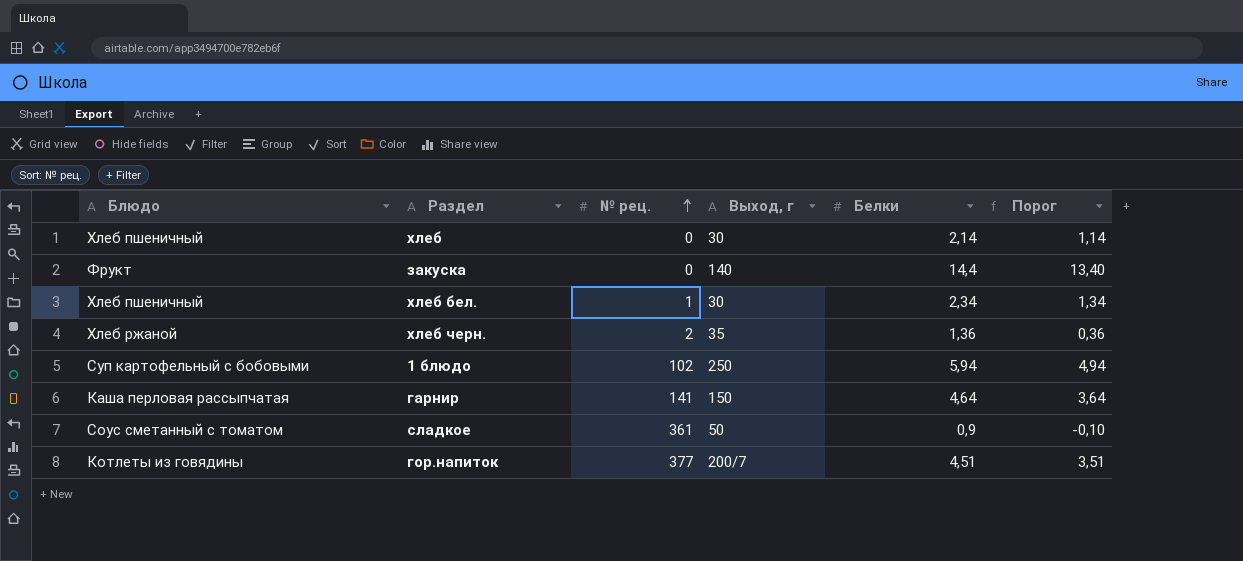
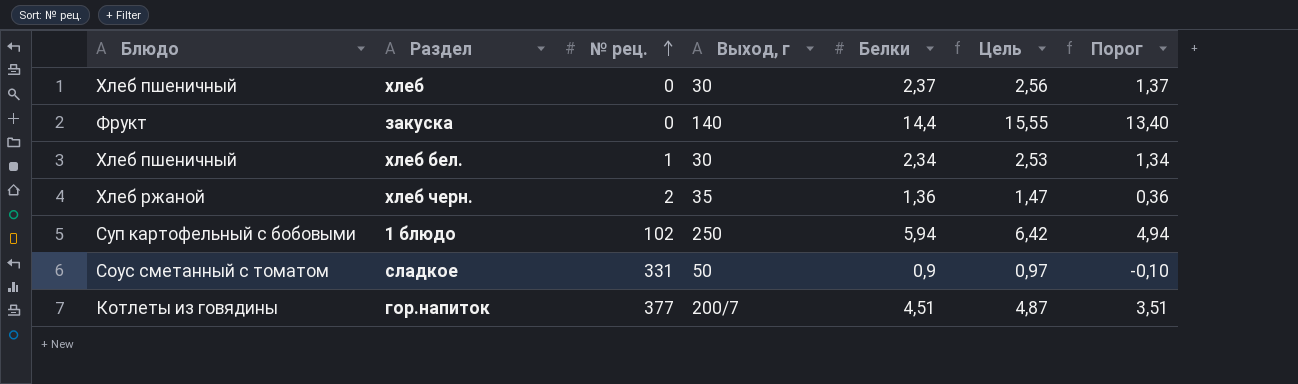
column Цель | formula: none -> [Белки] * 1,08
row гарнир: Каша перловая рассыпчатая | 141 | 150 | 4,64 | 3,64 -> none
хлеб | Белки: 2,14 -> 2,37
хлеб | Порог: 1,14 -> 1,37
сладкое | № рец.: 361 -> 331

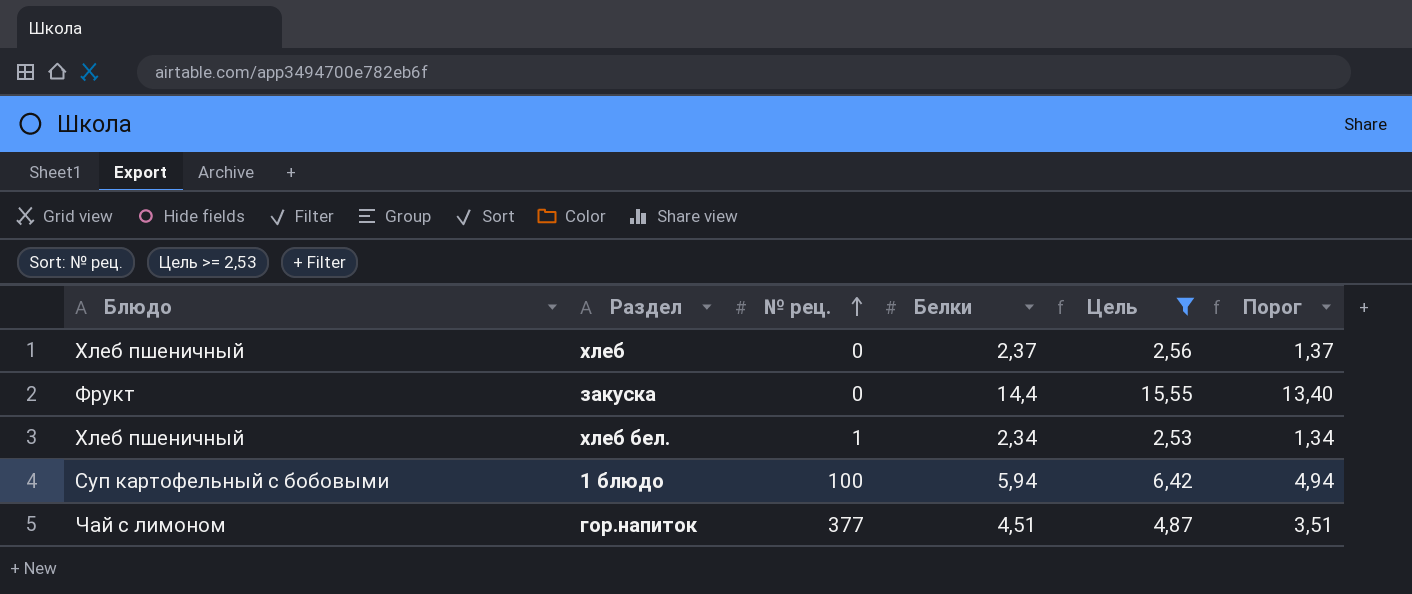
filter: none -> Цель >= 2,53
column Выход, г | position: 4 -> none
1 блюдо | № рец.: 102 -> 100
гор.напиток | Блюдо: Котлеты из говядины -> Чай с лимоном

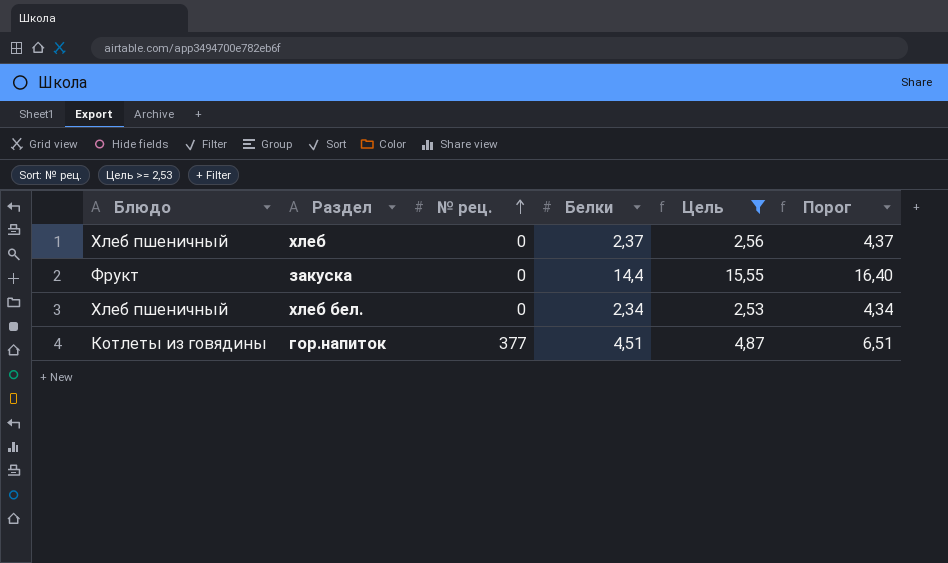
column Порог | formula: [Белки] - 1 -> [Белки] + 2
row 1 блюдо: Суп картофельный с бобовыми | 100 | 5,94 | 6,42 | 4,94 -> none
хлеб бел. | № рец.: 1 -> 0
гор.напиток | Блюдо: Чай с лимоном -> Котлеты из говядины

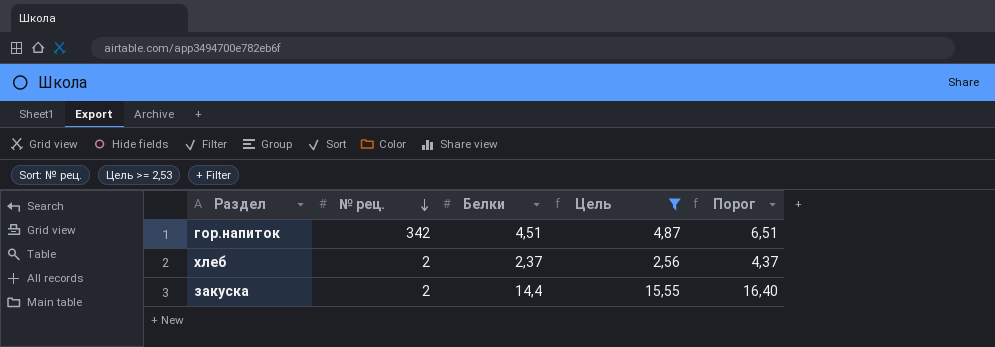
row order: № рец. ascending -> № рец. descending
column Блюдо | position: 1 -> none
row хлеб бел.: Хлеб пшеничный | 0 | 2,34 | 2,53 | 4,34 -> none
гор.напиток | № рец.: 377 -> 342
хлеб | № рец.: 0 -> 2
закуска | № рец.: 0 -> 2

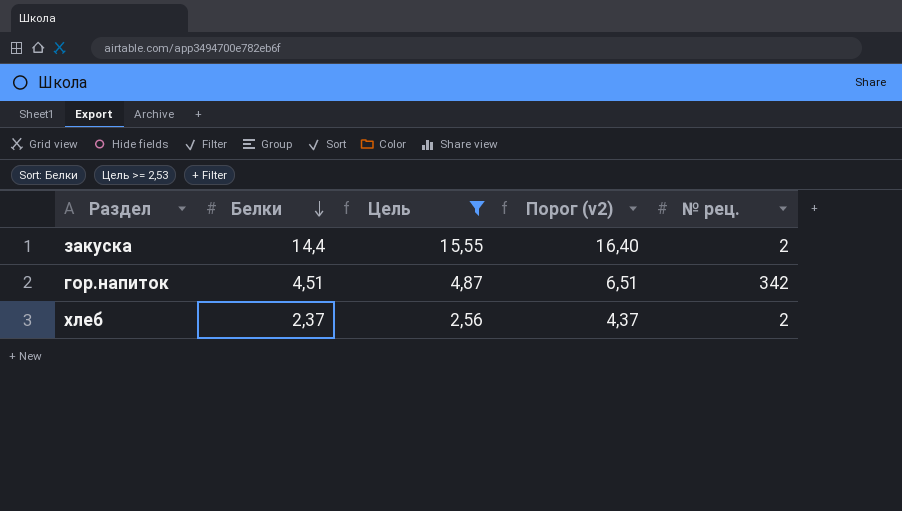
row order: № рец. descending -> Белки descending
column name: Порог -> Порог (v2)
column № рец. | position: 2 -> 5

